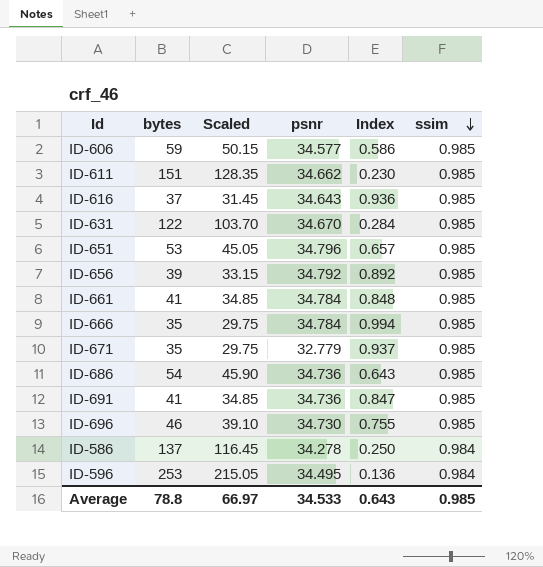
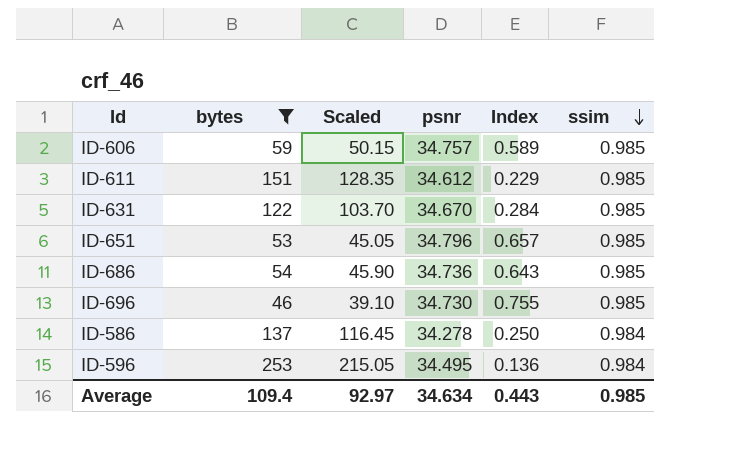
filter: none -> bytes >= 46
ID-606 | psnr: 34.577 -> 34.757
ID-606 | Index: 0.586 -> 0.589
ID-611 | psnr: 34.662 -> 34.612
ID-611 | Index: 0.230 -> 0.229
Average | bytes: 78.8 -> 109.4
Average | Scaled: 66.97 -> 92.97
Average | psnr: 34.533 -> 34.634
Average | Index: 0.643 -> 0.443

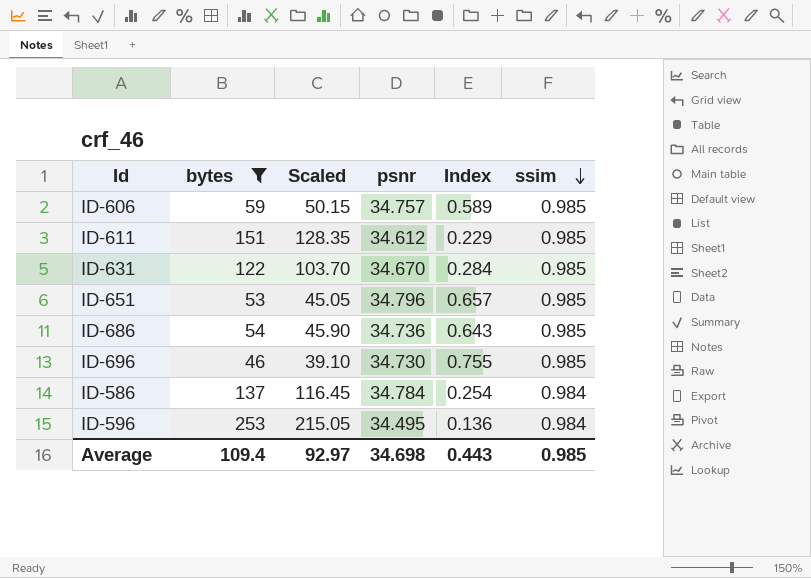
ID-586 | psnr: 34.278 -> 34.784
ID-586 | Index: 0.250 -> 0.254
Average | psnr: 34.634 -> 34.698

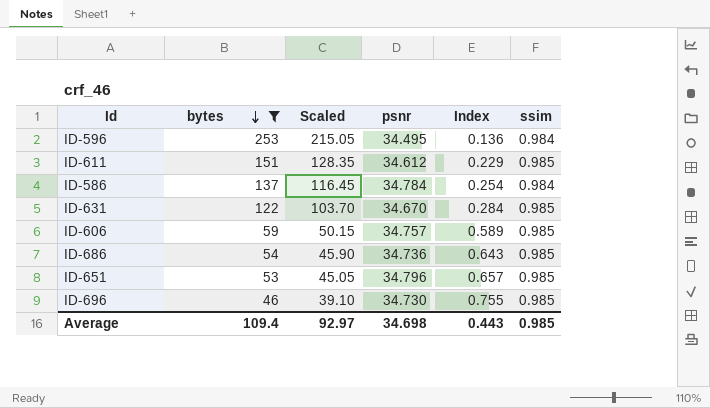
row order: ssim descending -> bytes descending

